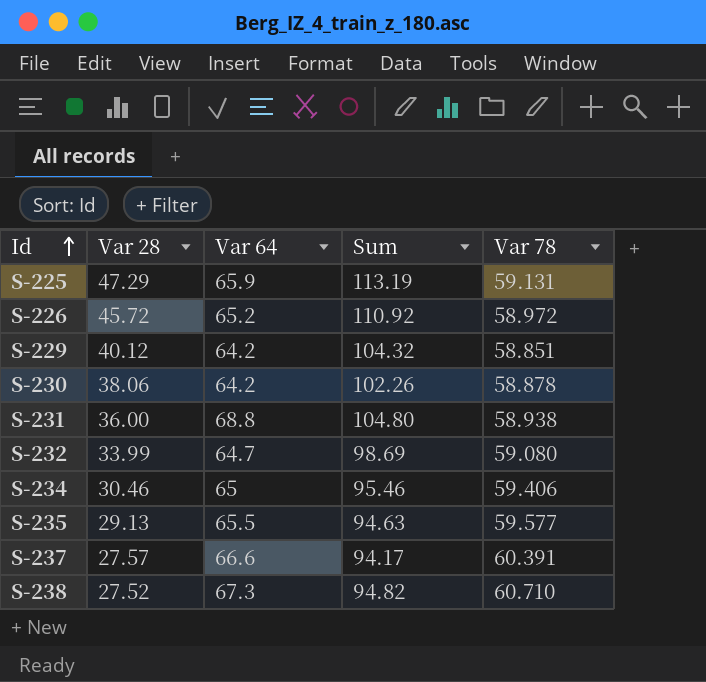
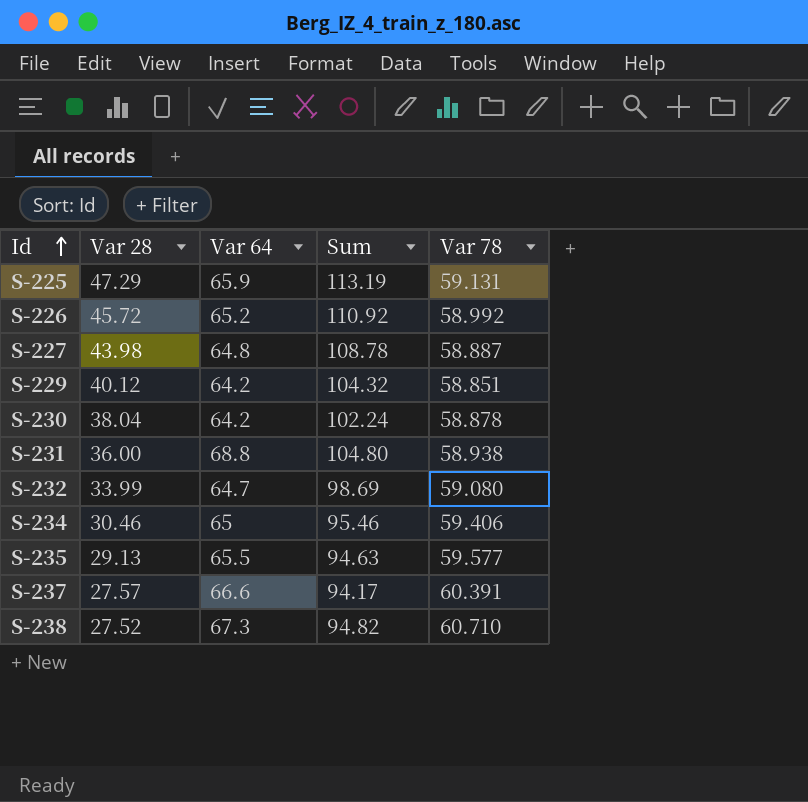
S-226 | Var 78: 58.972 -> 58.992
row S-227: none -> 43.98 | 64.8 | 108.78 | 58.887
S-230 | Var 28: 38.06 -> 38.04
S-230 | Sum: 102.26 -> 102.24

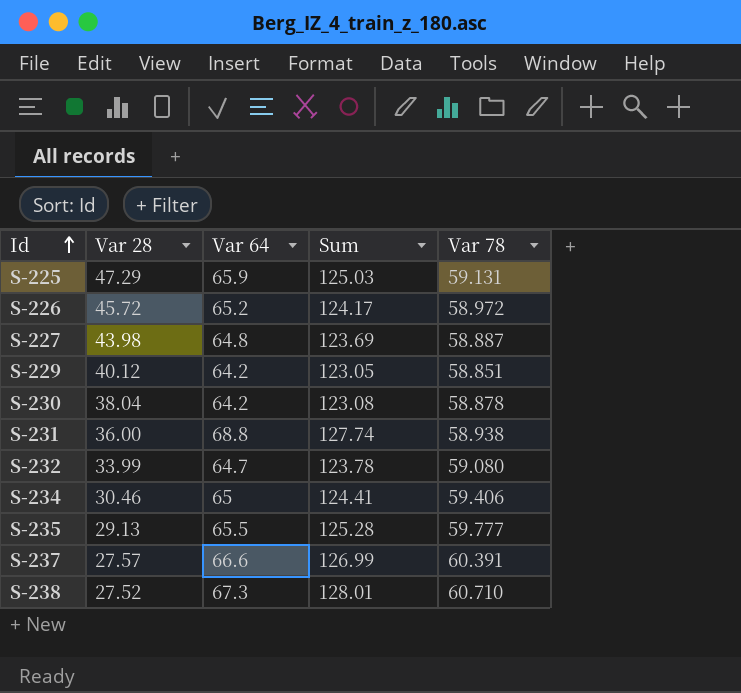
column Sum | formula: [Var 28] + [Var 64] -> [Var 64] + [Var 78]
S-226 | Var 78: 58.992 -> 58.972
S-235 | Var 78: 59.577 -> 59.777

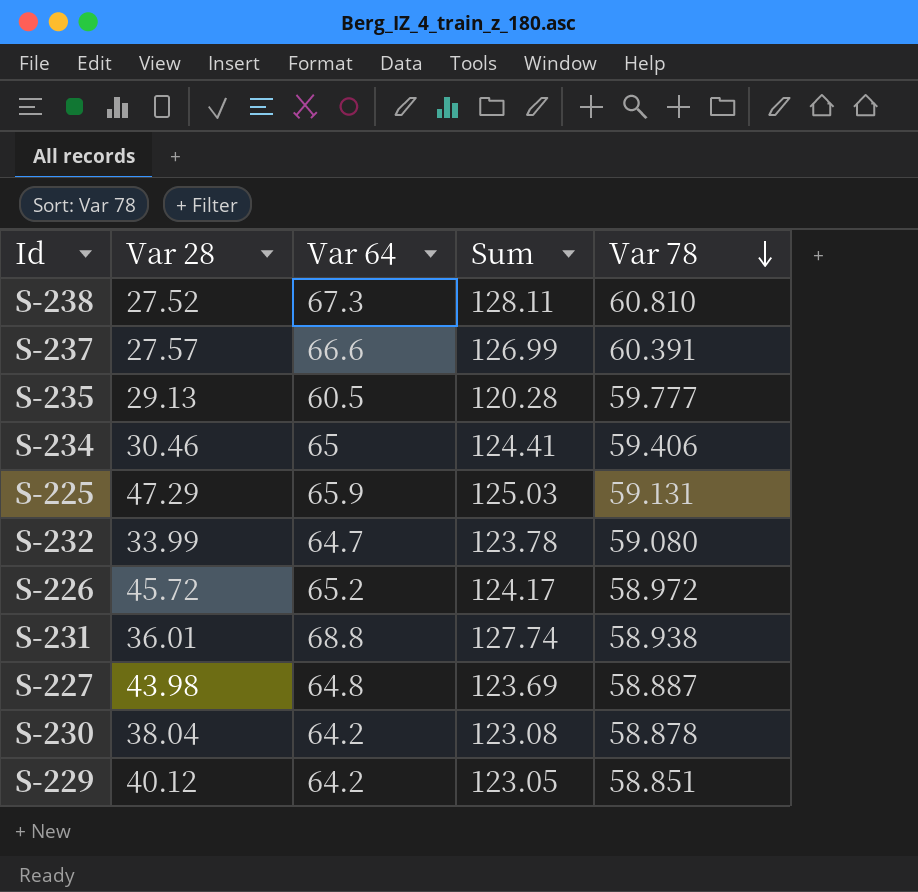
row order: Id ascending -> Var 78 descending
S-238 | Sum: 128.01 -> 128.11
S-238 | Var 78: 60.710 -> 60.810
S-235 | Var 64: 65.5 -> 60.5
S-235 | Sum: 125.28 -> 120.28
S-231 | Var 28: 36.00 -> 36.01

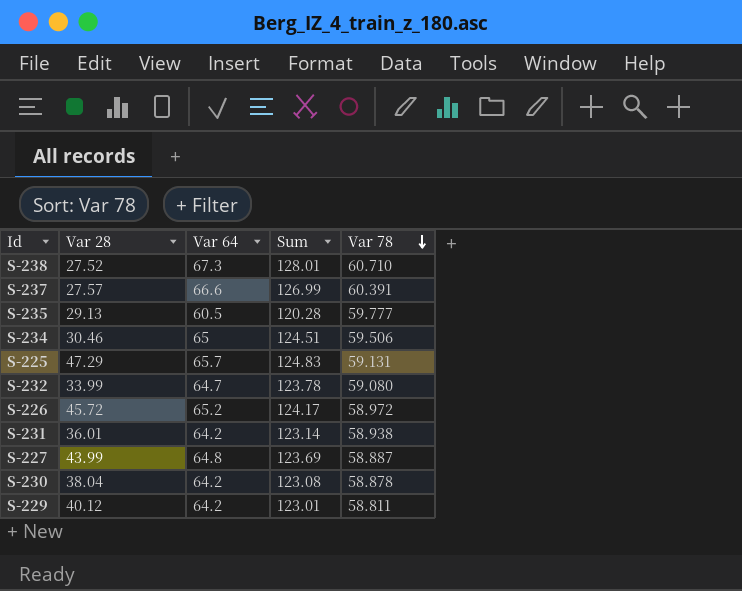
S-238 | Sum: 128.11 -> 128.01
S-238 | Var 78: 60.810 -> 60.710
S-234 | Sum: 124.41 -> 124.51
S-234 | Var 78: 59.406 -> 59.506
S-225 | Var 64: 65.9 -> 65.7
S-225 | Sum: 125.03 -> 124.83
S-231 | Var 64: 68.8 -> 64.2
S-231 | Sum: 127.74 -> 123.14
S-227 | Var 28: 43.98 -> 43.99
S-229 | Sum: 123.05 -> 123.01
S-229 | Var 78: 58.851 -> 58.811

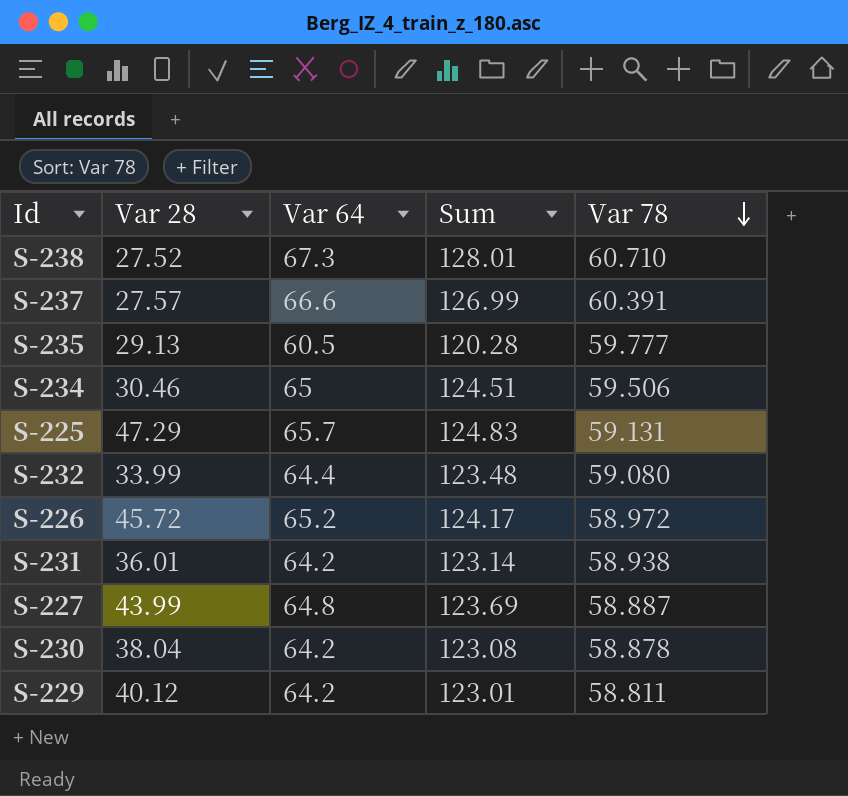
S-232 | Var 64: 64.7 -> 64.4
S-232 | Sum: 123.78 -> 123.48

